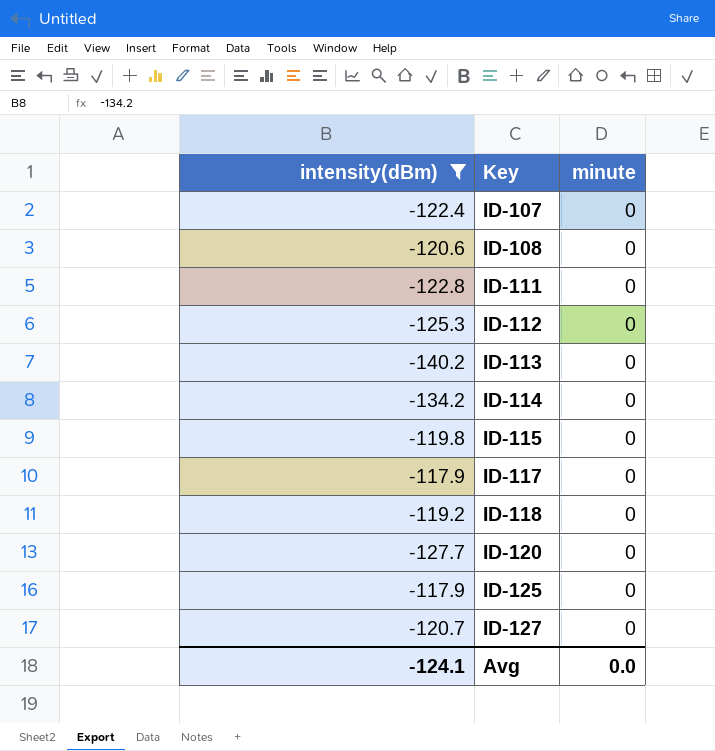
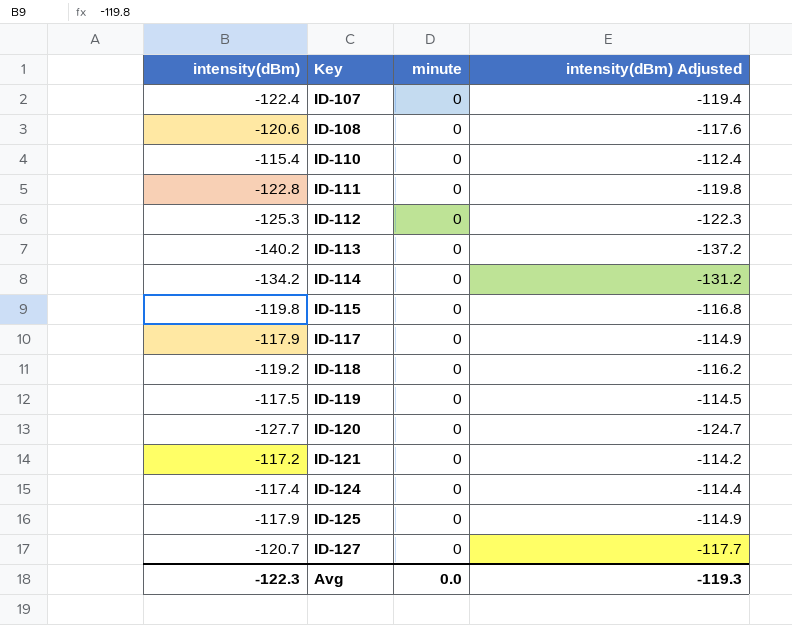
filter: intensity(dBm) <= -117.9 -> none
column intensity(dBm) Adjusted | formula: none -> [intensity(dBm)] + 3
Avg | intensity(dBm): -124.1 -> -122.3

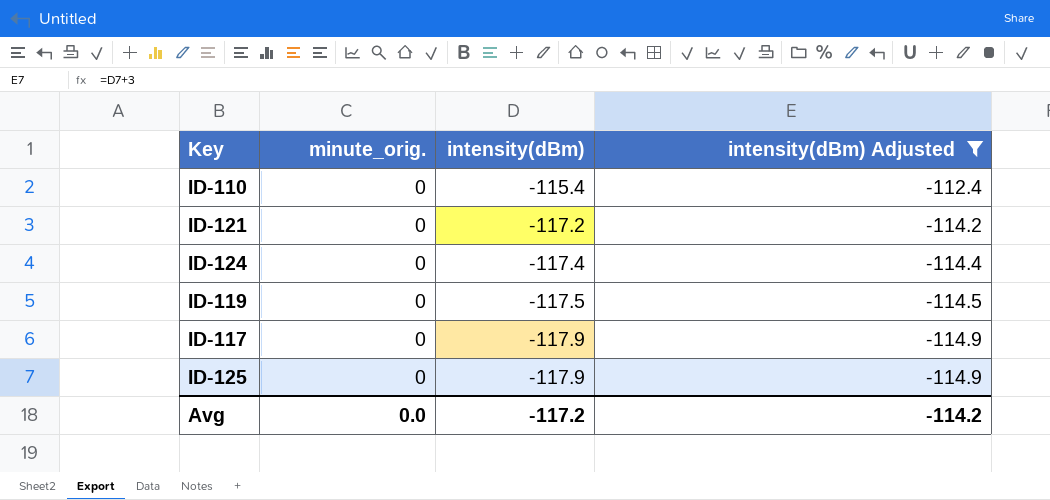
filter: none -> intensity(dBm) Adjusted >= -114.9
row order: Key ascending -> intensity(dBm) descending
column name: minute -> minute_orig.
column intensity(dBm) | position: 1 -> 3
Avg | intensity(dBm): -122.3 -> -117.2
Avg | intensity(dBm) Adjusted: -119.3 -> -114.2

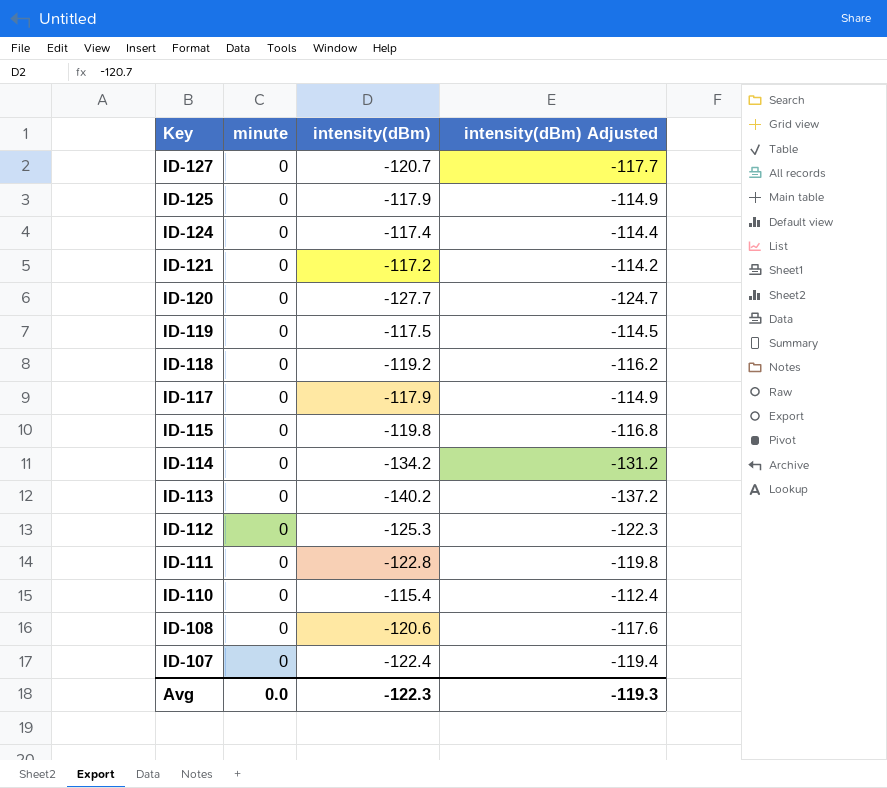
filter: intensity(dBm) Adjusted >= -114.9 -> none
row order: intensity(dBm) descending -> Key descending
column name: minute_orig. -> minute
Avg | intensity(dBm): -117.2 -> -122.3
Avg | intensity(dBm) Adjusted: -114.2 -> -119.3

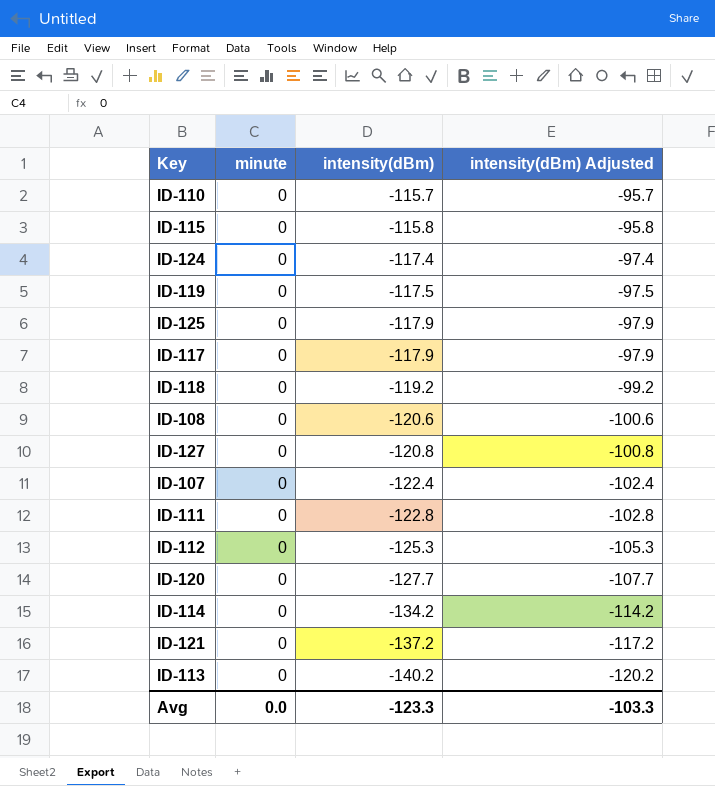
row order: Key descending -> intensity(dBm) descending
column intensity(dBm) Adjusted | formula: [intensity(dBm)] + 3 -> [intensity(dBm)] + 20
ID-110 | intensity(dBm): -115.4 -> -115.7
ID-115 | intensity(dBm): -119.8 -> -115.8
ID-127 | intensity(dBm): -120.7 -> -120.8
ID-121 | intensity(dBm): -117.2 -> -137.2
Avg | intensity(dBm): -122.3 -> -123.3
Avg | intensity(dBm) Adjusted: -119.3 -> -103.3

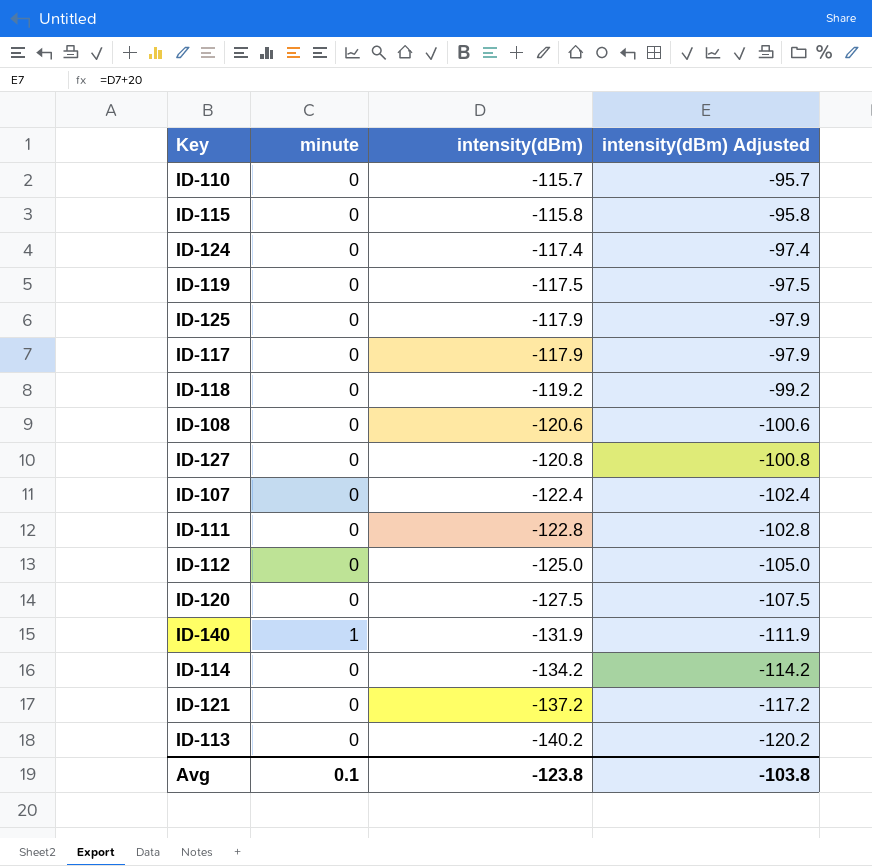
ID-112 | intensity(dBm): -125.3 -> -125.0
ID-112 | intensity(dBm) Adjusted: -105.3 -> -105.0
ID-120 | intensity(dBm): -127.7 -> -127.5
ID-120 | intensity(dBm) Adjusted: -107.7 -> -107.5
row ID-140: none -> 1 | -131.9 | -111.9
Avg | minute: 0.0 -> 0.1
Avg | intensity(dBm): -123.3 -> -123.8
Avg | intensity(dBm) Adjusted: -103.3 -> -103.8

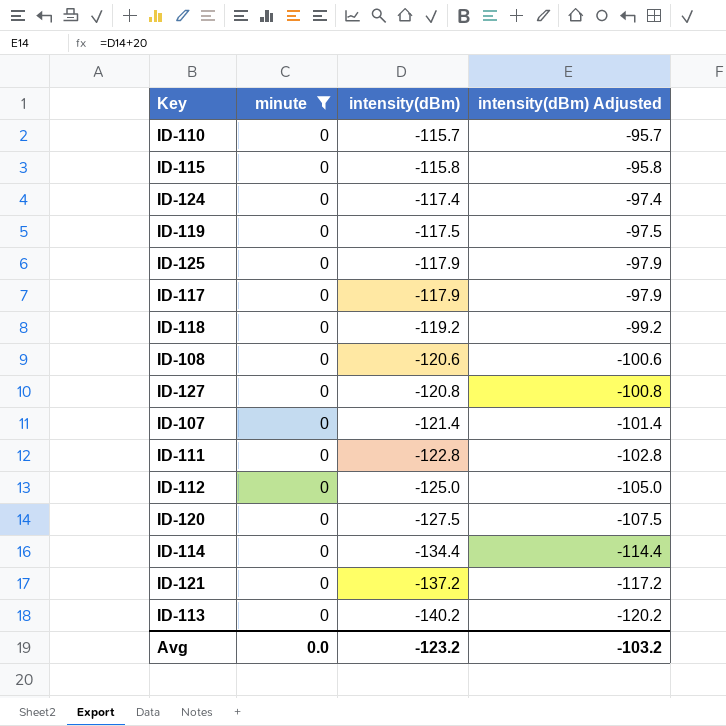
filter: none -> minute = 0
ID-107 | intensity(dBm): -122.4 -> -121.4
ID-107 | intensity(dBm) Adjusted: -102.4 -> -101.4
ID-114 | intensity(dBm): -134.2 -> -134.4
ID-114 | intensity(dBm) Adjusted: -114.2 -> -114.4
Avg | minute: 0.1 -> 0.0
Avg | intensity(dBm): -123.8 -> -123.2
Avg | intensity(dBm) Adjusted: -103.8 -> -103.2

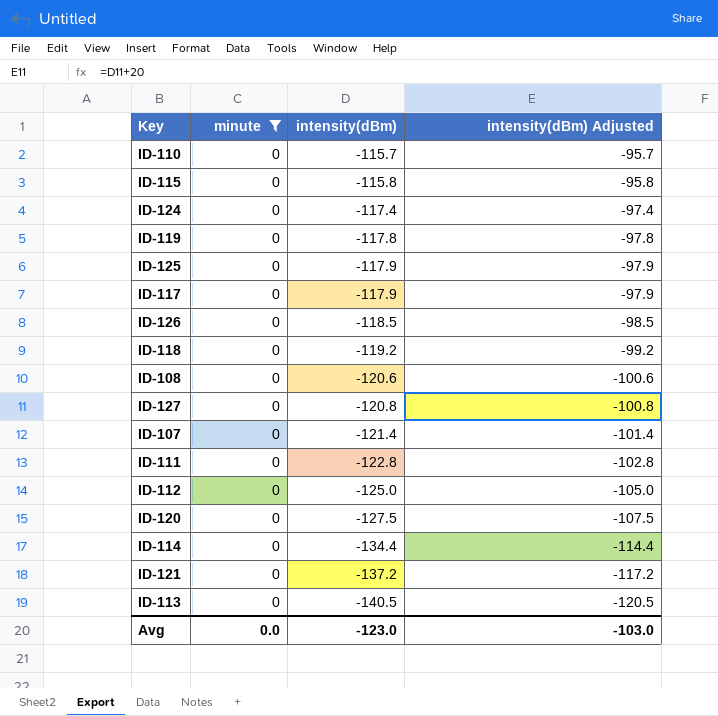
ID-119 | intensity(dBm): -117.5 -> -117.8
ID-119 | intensity(dBm) Adjusted: -97.5 -> -97.8
row ID-126: none -> 0 | -118.5 | -98.5
ID-113 | intensity(dBm): -140.2 -> -140.5
ID-113 | intensity(dBm) Adjusted: -120.2 -> -120.5
Avg | intensity(dBm): -123.2 -> -123.0
Avg | intensity(dBm) Adjusted: -103.2 -> -103.0

